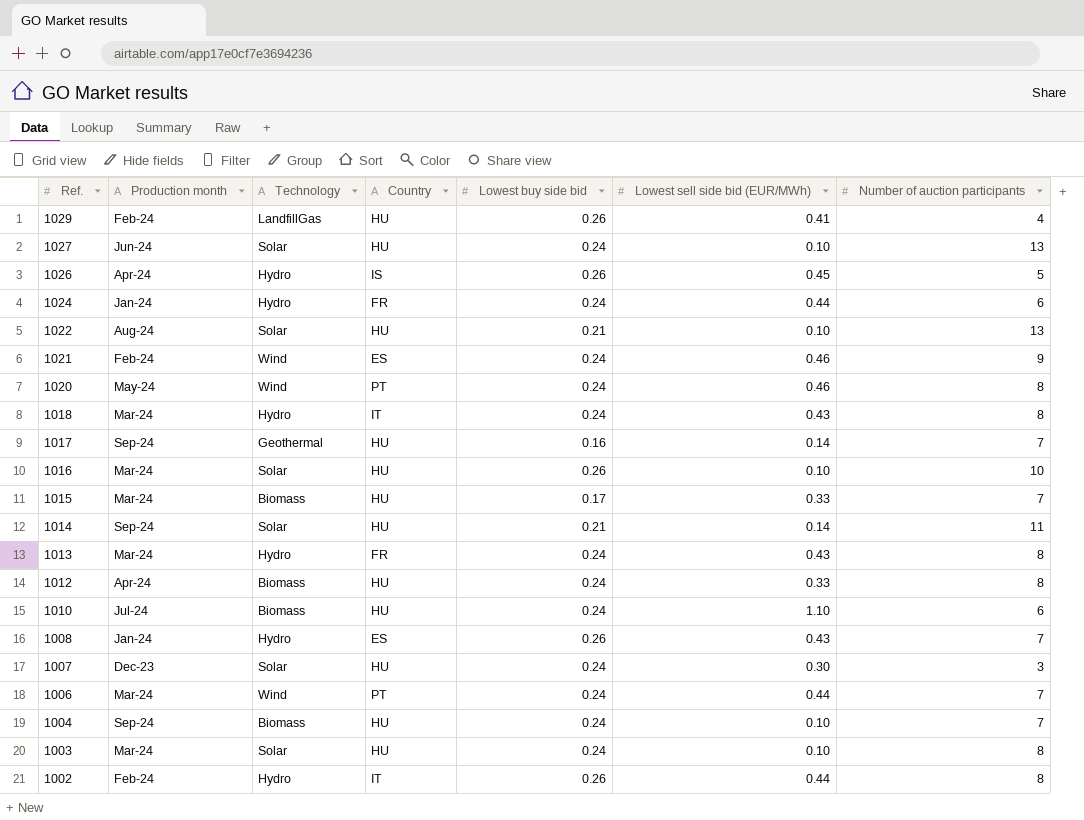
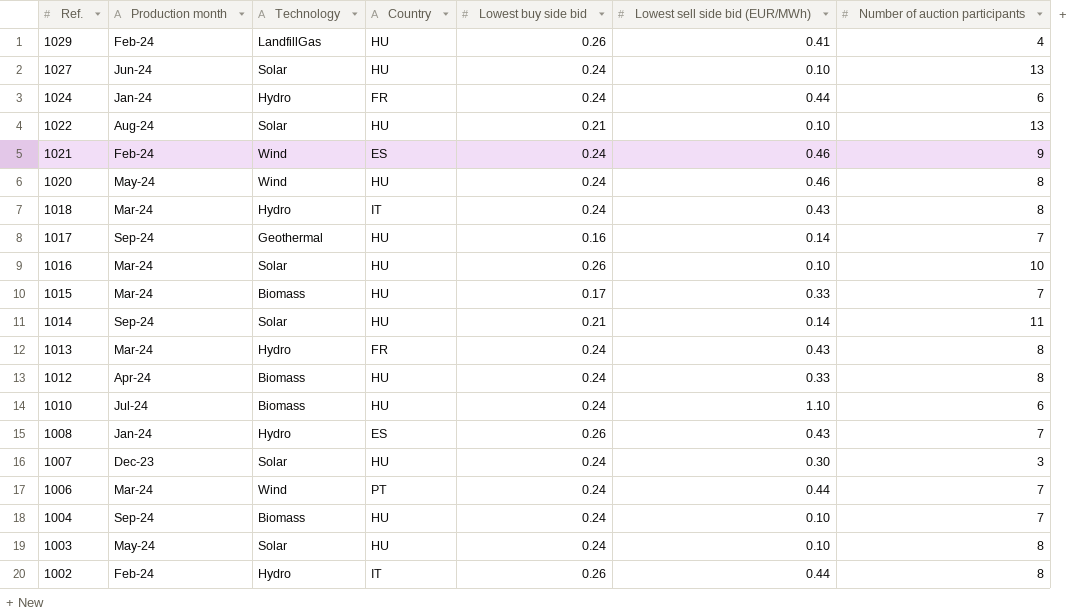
row 1026: Apr-24 | Hydro | IS | 0.26 | 0.45 | 5 -> none
1020 | Country: PT -> HU
1003 | Production month: Mar-24 -> May-24

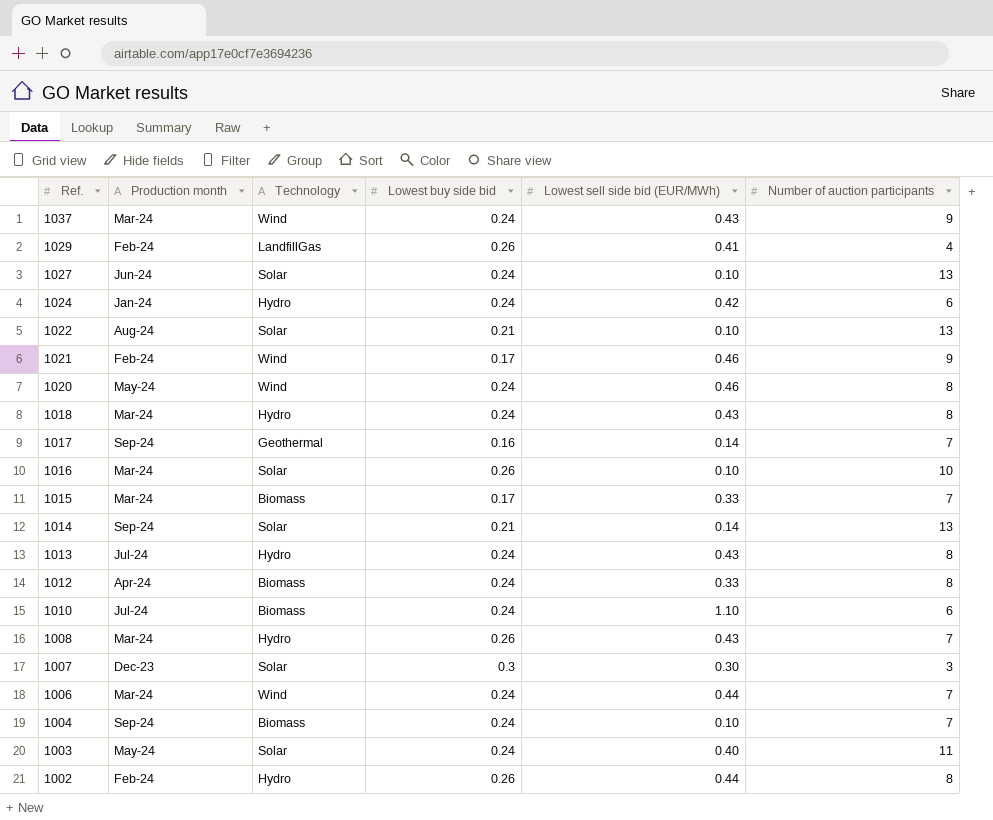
column Country | position: 4 -> none
row 1037: none -> Mar-24 | Wind | 0.24 | 0.43 | 9
1024 | Lowest sell side bid (EUR/MWh): 0.44 -> 0.42
1021 | Lowest buy side bid: 0.24 -> 0.17
1014 | Number of auction participants: 11 -> 13
1013 | Production month: Mar-24 -> Jul-24
1008 | Production month: Jan-24 -> Mar-24
1007 | Lowest buy side bid: 0.24 -> 0.3
1003 | Lowest sell side bid (EUR/MWh): 0.10 -> 0.40
1003 | Number of auction participants: 8 -> 11

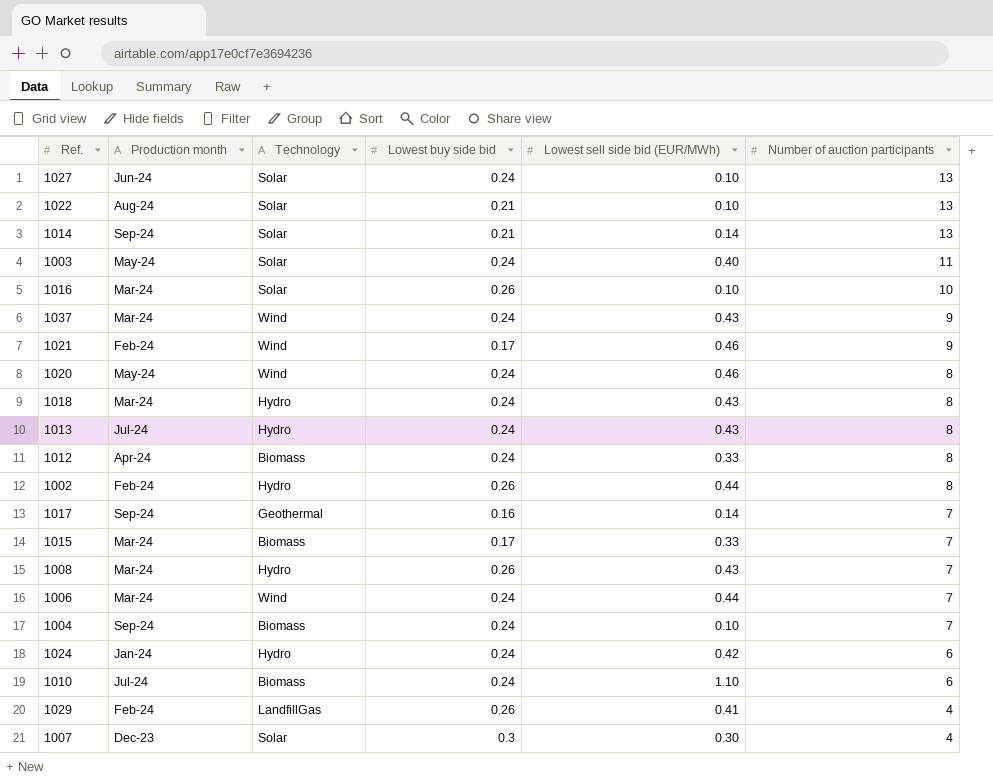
row order: Ref. descending -> Number of auction participants descending
1007 | Number of auction participants: 3 -> 4

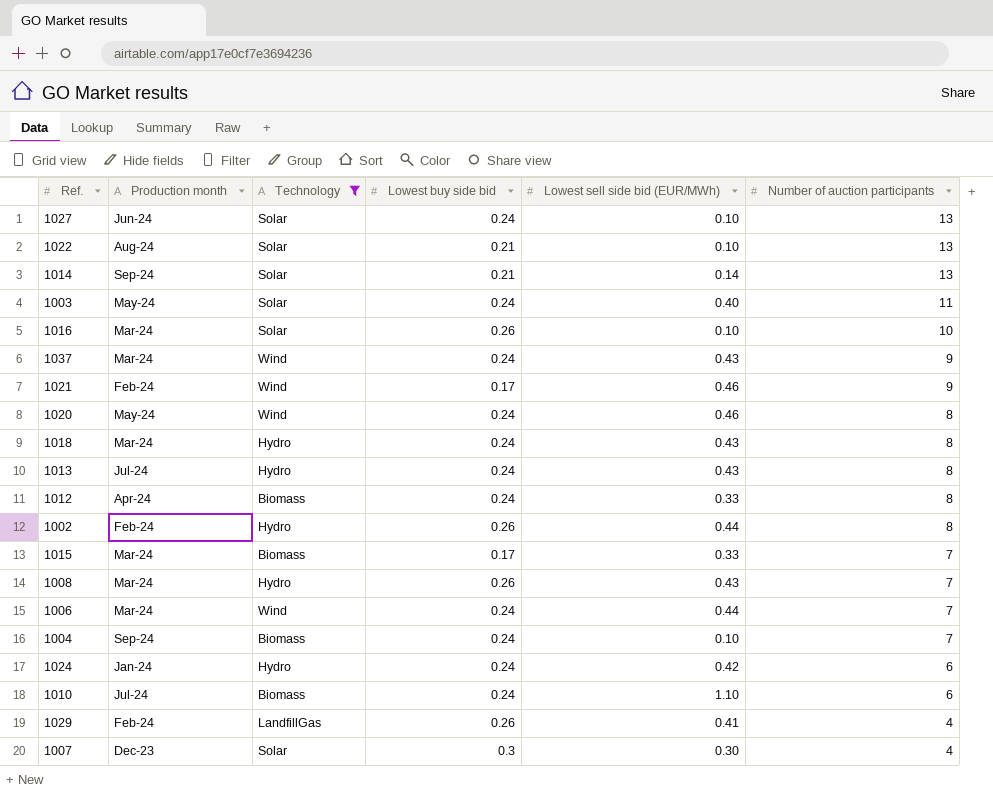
filter: none -> Technology != Geothermal

